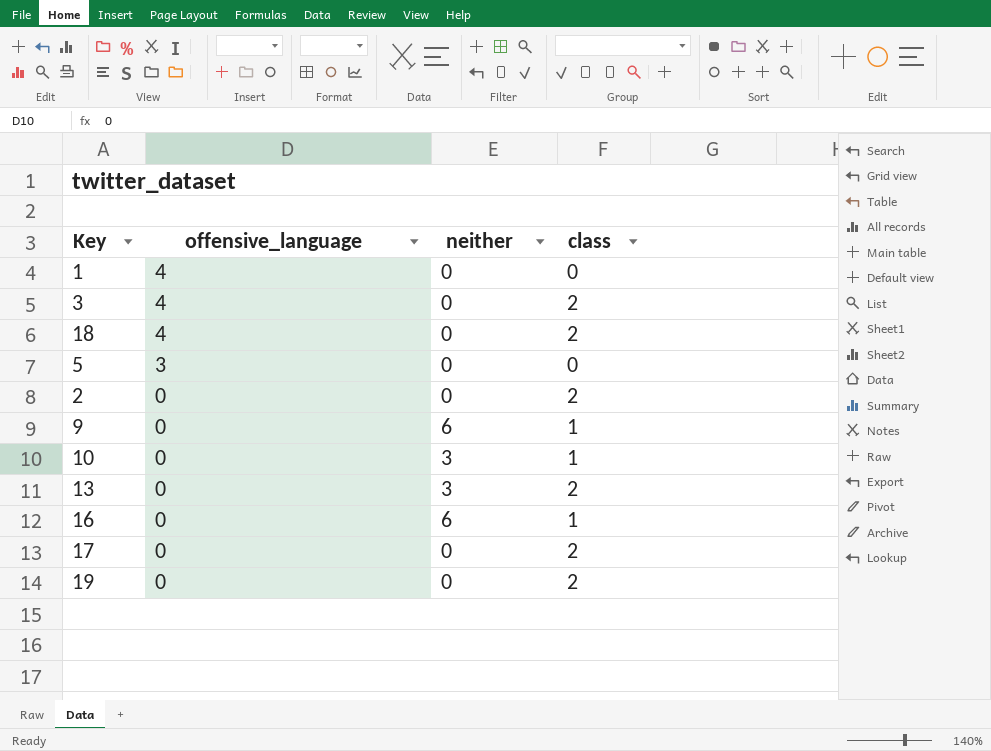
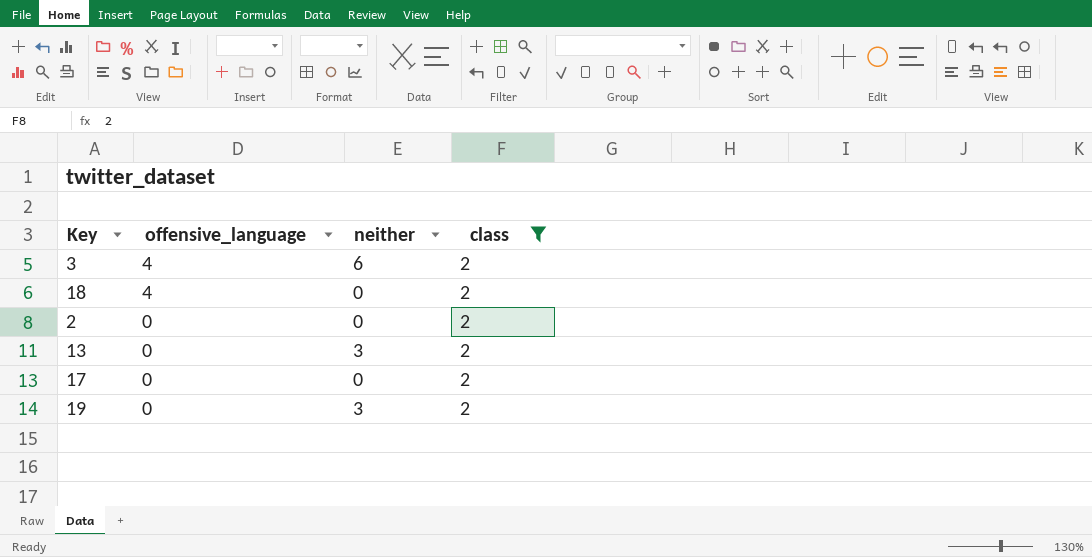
filter: none -> class = 2
3 | neither: 0 -> 6
19 | neither: 0 -> 3

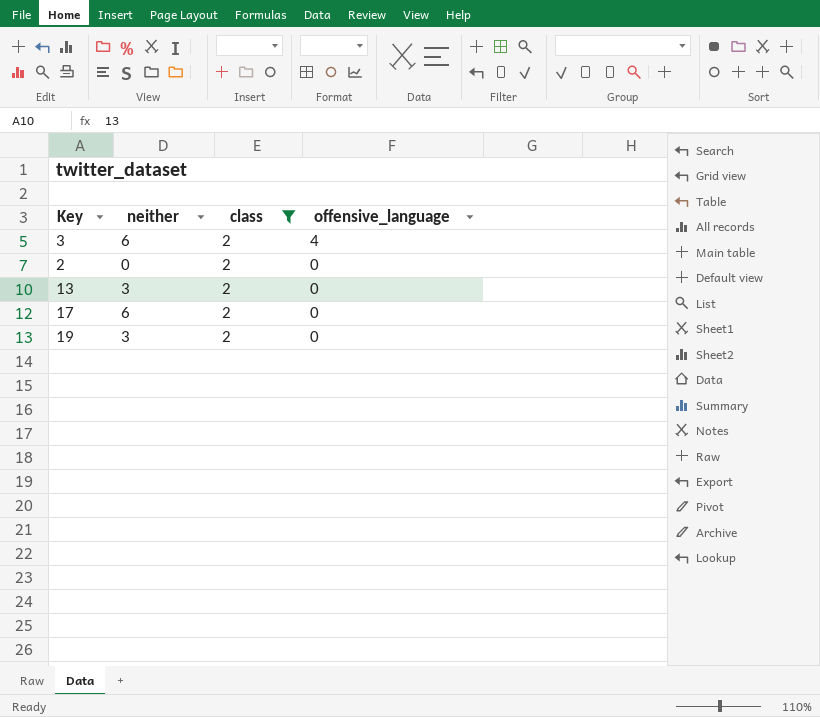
column offensive_language | position: 2 -> 4
row 18: 4 | 0 | 2 -> none
17 | neither: 0 -> 6

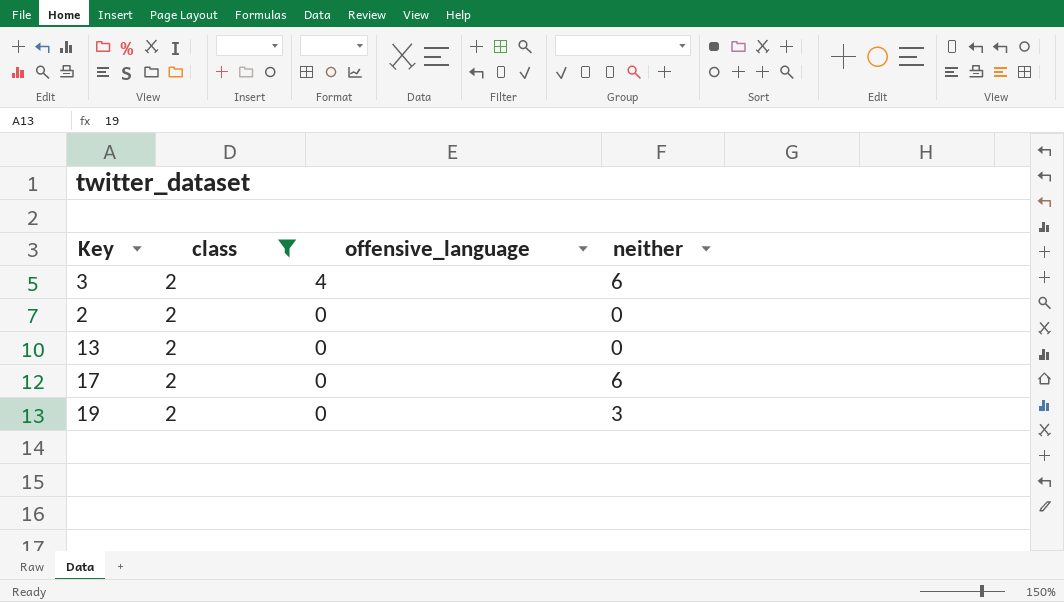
column neither | position: 2 -> 4
13 | neither: 3 -> 0

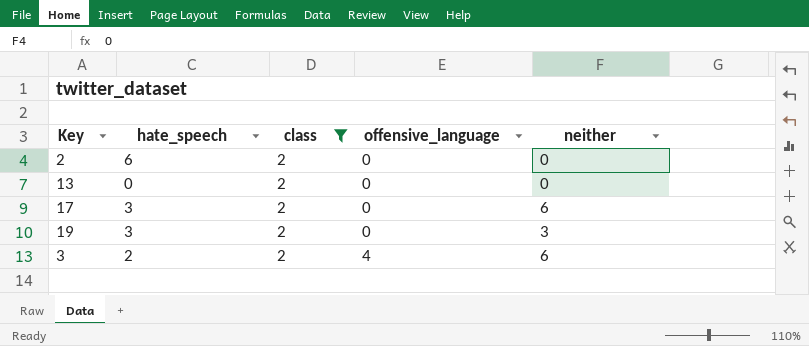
row order: offensive_language descending -> offensive_language ascending
column hate_speech | position: none -> 2

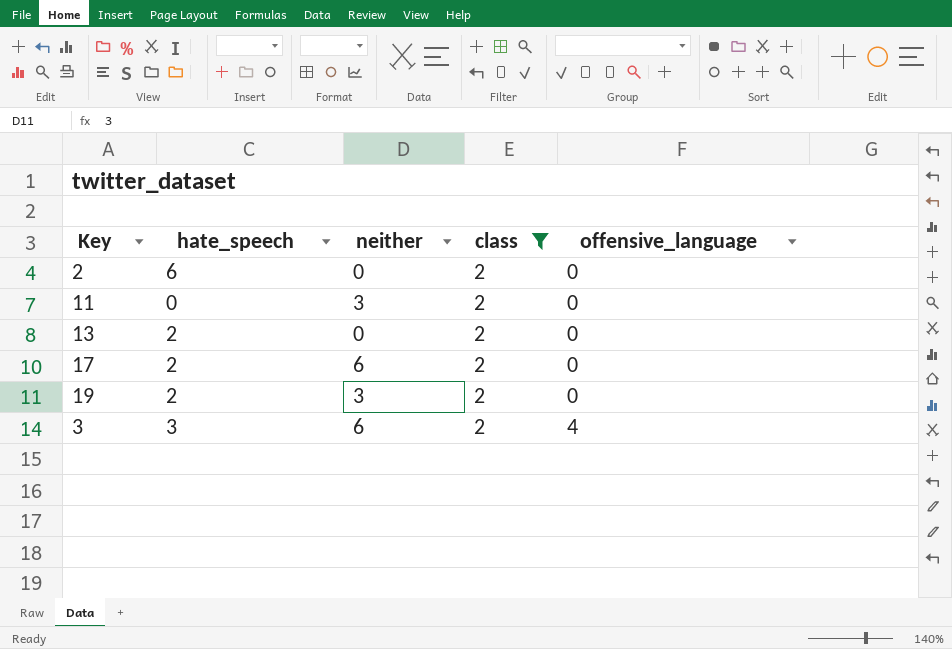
column neither | position: 5 -> 3
row 11: none -> 0 | 3 | 2 | 0
13 | hate_speech: 0 -> 2
17 | hate_speech: 3 -> 2
19 | hate_speech: 3 -> 2
3 | hate_speech: 2 -> 3

